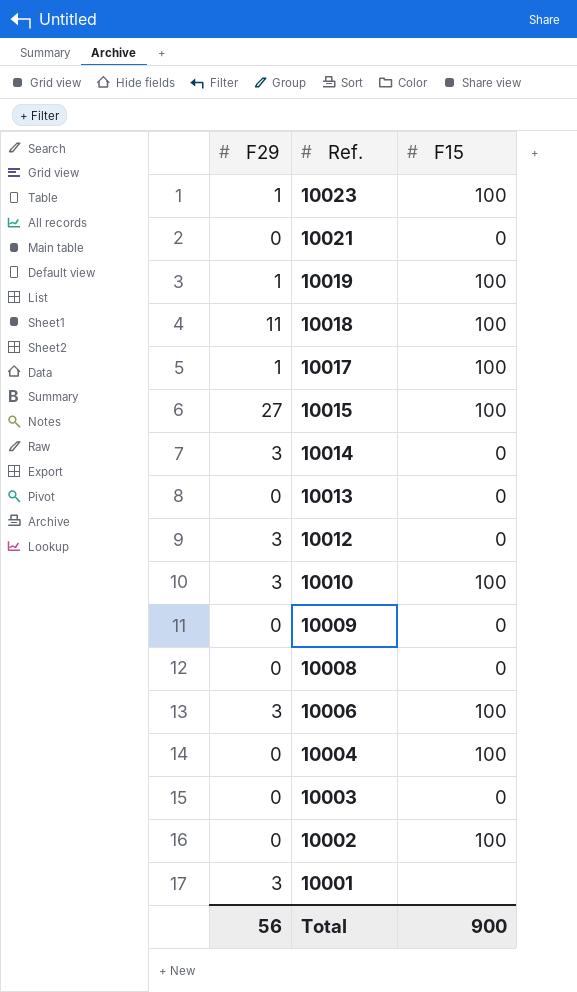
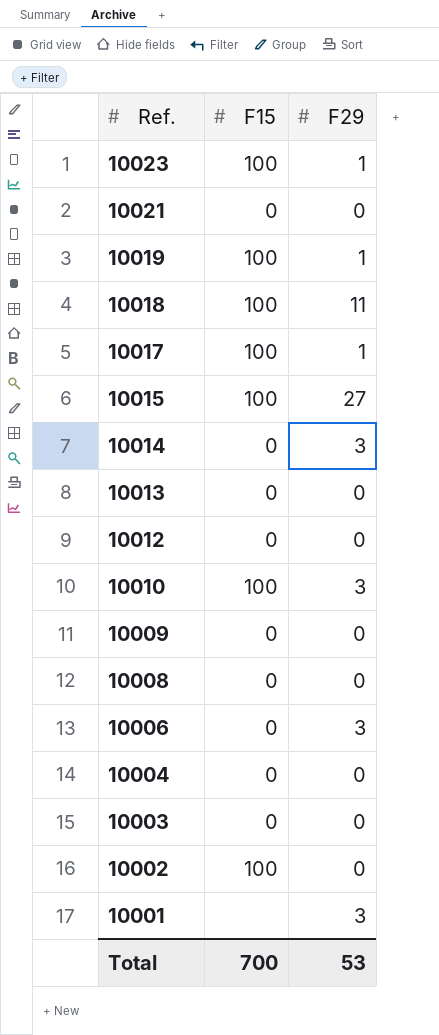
column F29 | position: 1 -> 3
10012 | F29: 3 -> 0
10006 | F15: 100 -> 0
10004 | F15: 100 -> 0
Total | F15: 900 -> 700
Total | F29: 56 -> 53

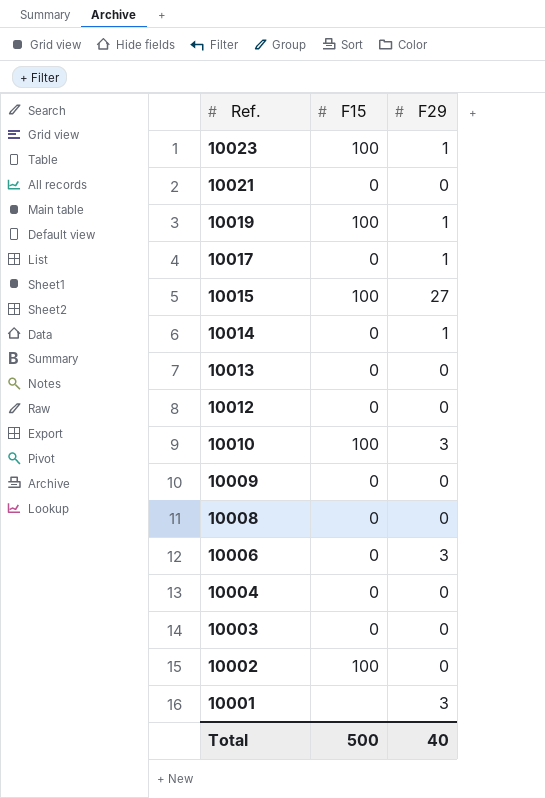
row 10018: 100 | 11 -> none
10017 | F15: 100 -> 0
10014 | F29: 3 -> 1
Total | F15: 700 -> 500
Total | F29: 53 -> 40

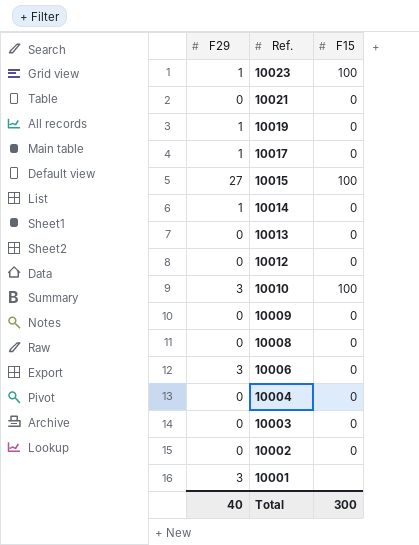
column F29 | position: 3 -> 1
10019 | F15: 100 -> 0
10002 | F15: 100 -> 0
Total | F15: 500 -> 300

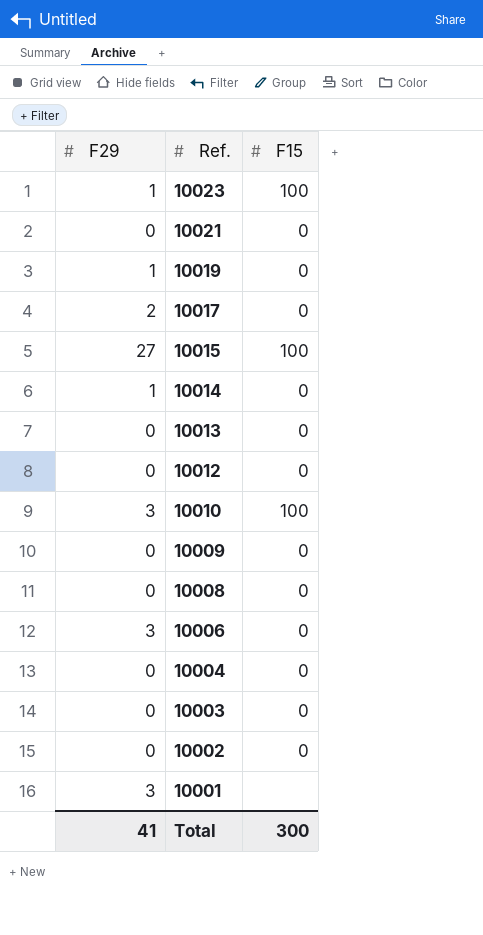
10017 | F29: 1 -> 2
Total | F29: 40 -> 41

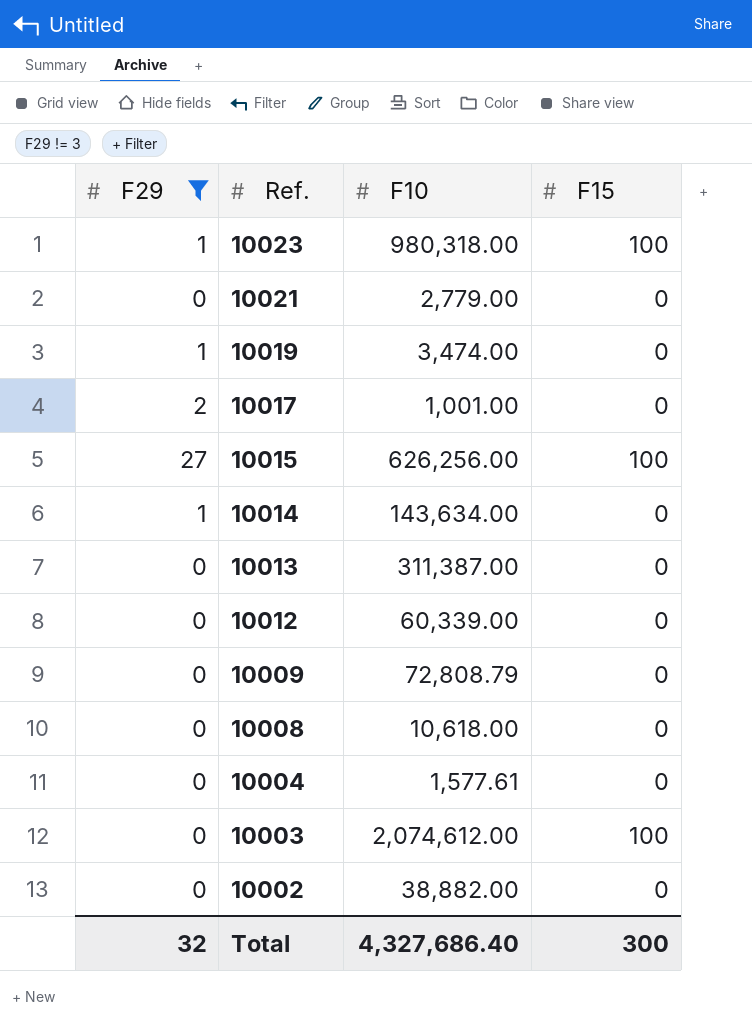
filter: none -> F29 != 3
column F10 | position: none -> 3
10003 | F15: 0 -> 100
Total | F29: 41 -> 32

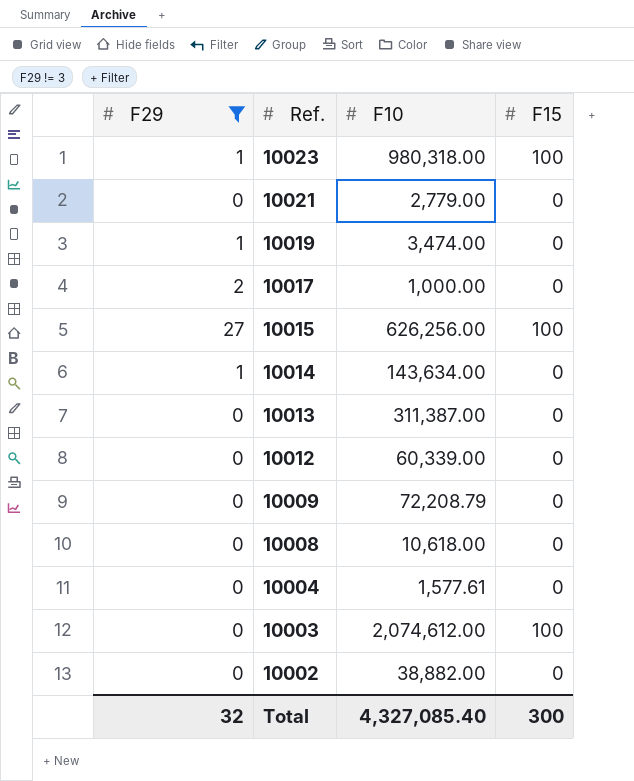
10017 | F10: 1,001.00 -> 1,000.00
10009 | F10: 72,808.79 -> 72,208.79
Total | F10: 4,327,686.40 -> 4,327,085.40

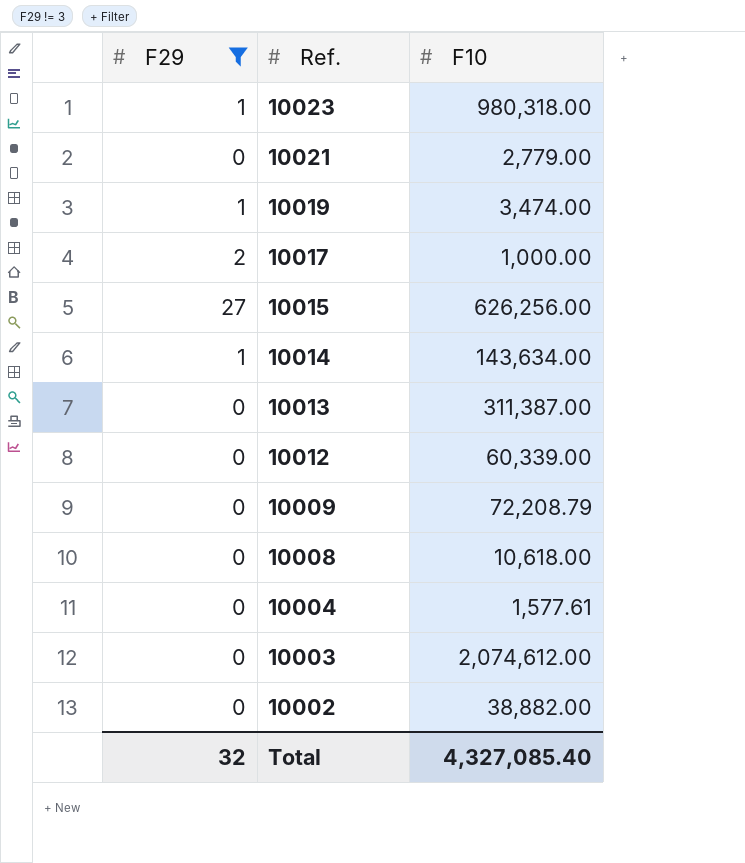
column F15 | position: 4 -> none

